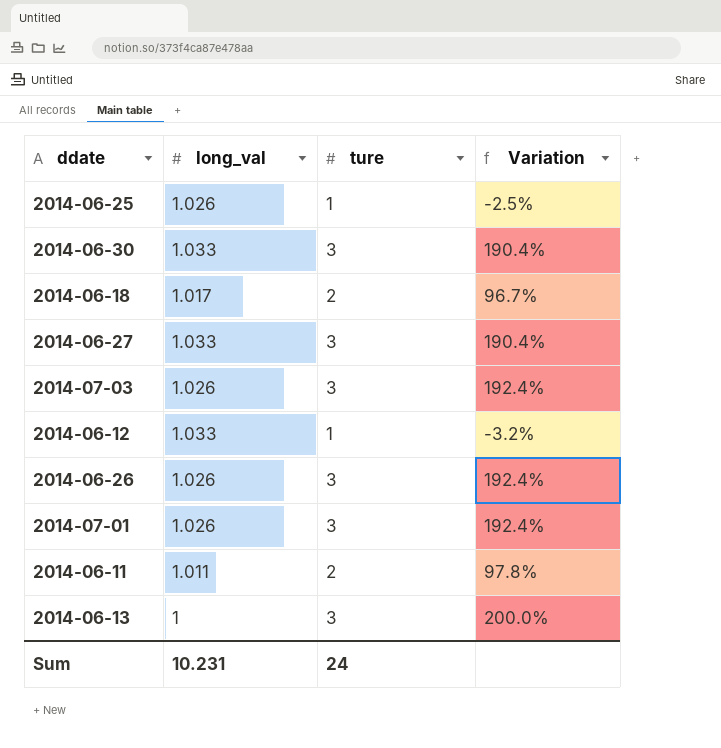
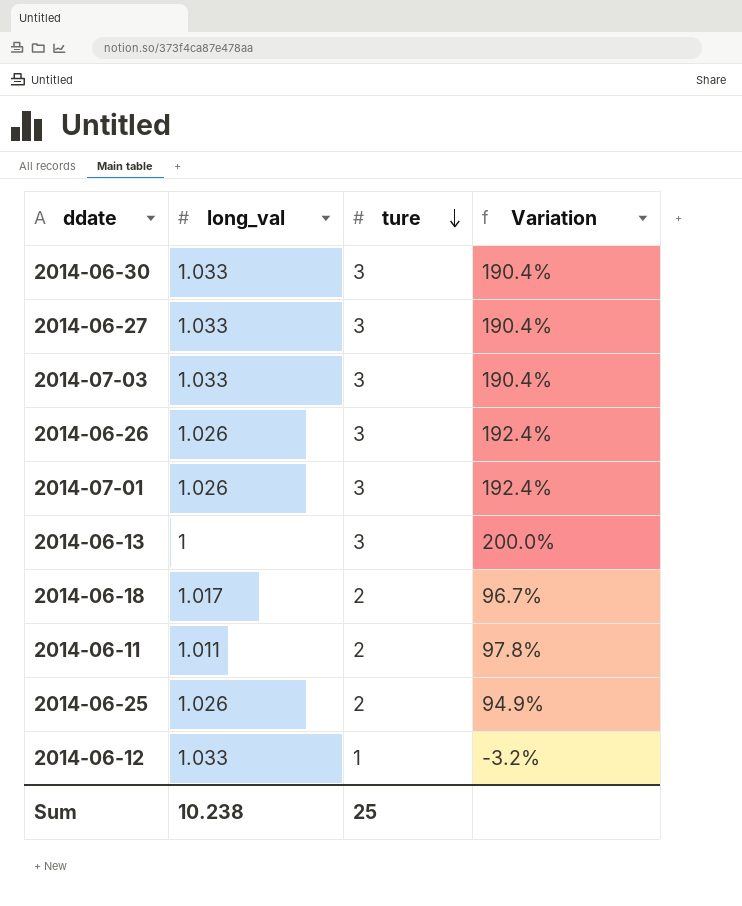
row order: none -> ture descending
2014-07-03 | long_val: 1.026 -> 1.033
2014-07-03 | Variation: 192.4% -> 190.4%
2014-06-25 | ture: 1 -> 2
2014-06-25 | Variation: -2.5% -> 94.9%
Sum | long_val: 10.231 -> 10.238
Sum | ture: 24 -> 25

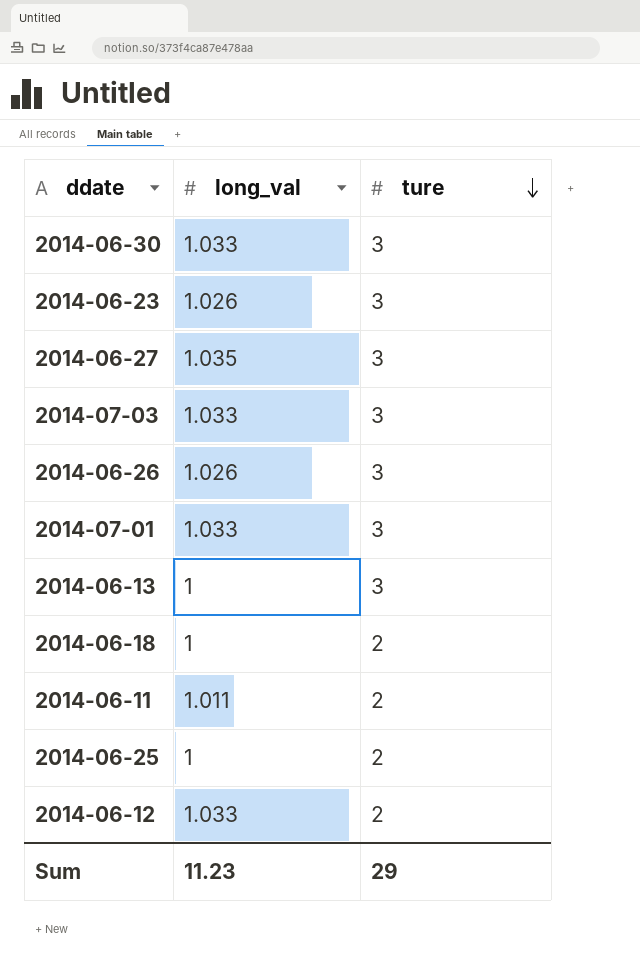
column Variation | formula: ([ture] - [long_val]) / [long_val] -> none
row 2014-06-23: none -> 1.026 | 3
2014-06-27 | long_val: 1.033 -> 1.035
2014-07-01 | long_val: 1.026 -> 1.033
2014-06-18 | long_val: 1.017 -> 1
2014-06-25 | long_val: 1.026 -> 1
2014-06-12 | ture: 1 -> 2
Sum | long_val: 10.238 -> 11.23
Sum | ture: 25 -> 29

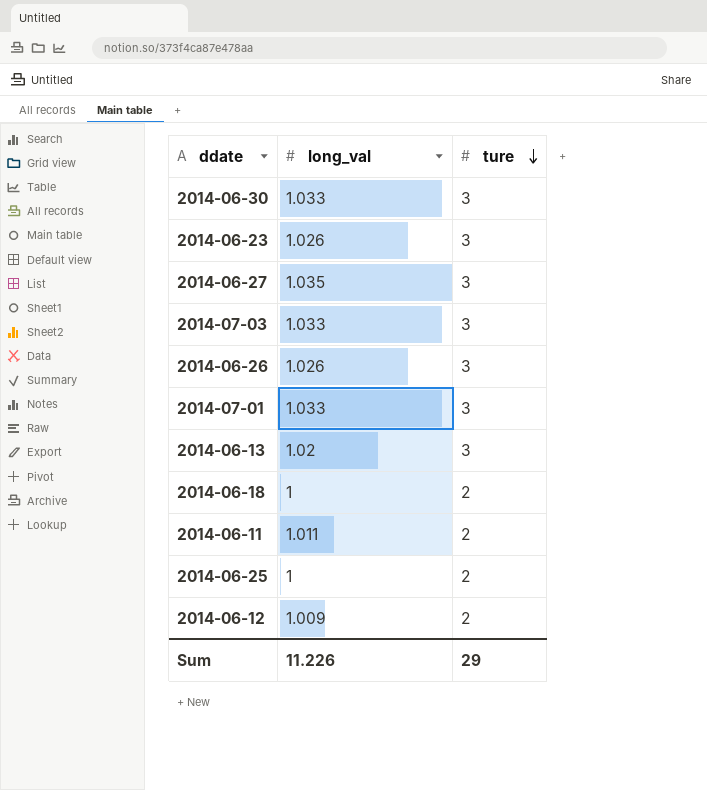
2014-06-13 | long_val: 1 -> 1.02
2014-06-12 | long_val: 1.033 -> 1.009
Sum | long_val: 11.23 -> 11.226

